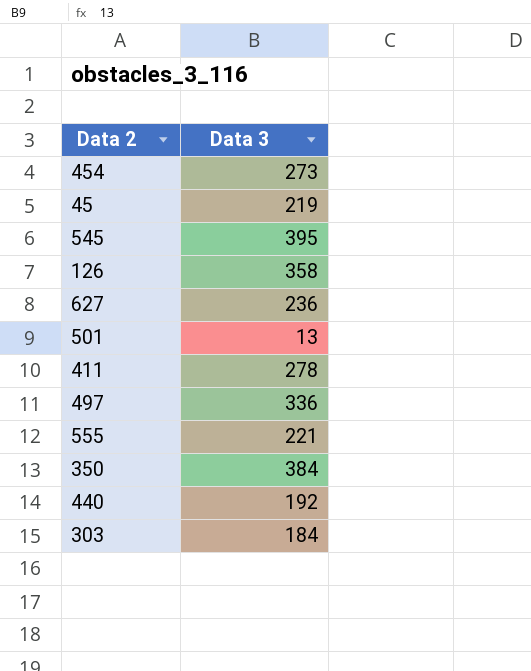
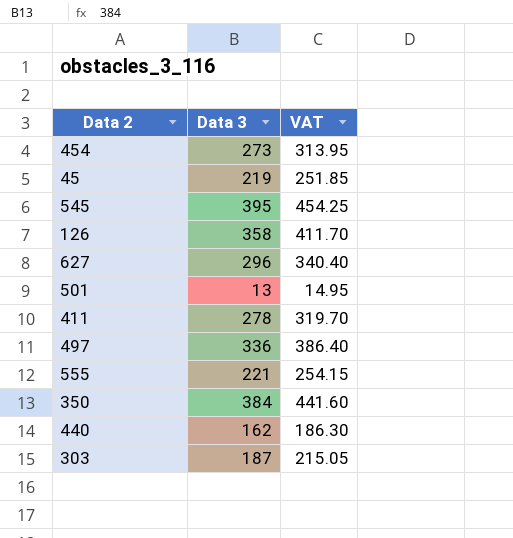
column VAT | formula: none -> [Data 3] * 1.15
627 | Data 3: 236 -> 296
440 | Data 3: 192 -> 162
303 | Data 3: 184 -> 187

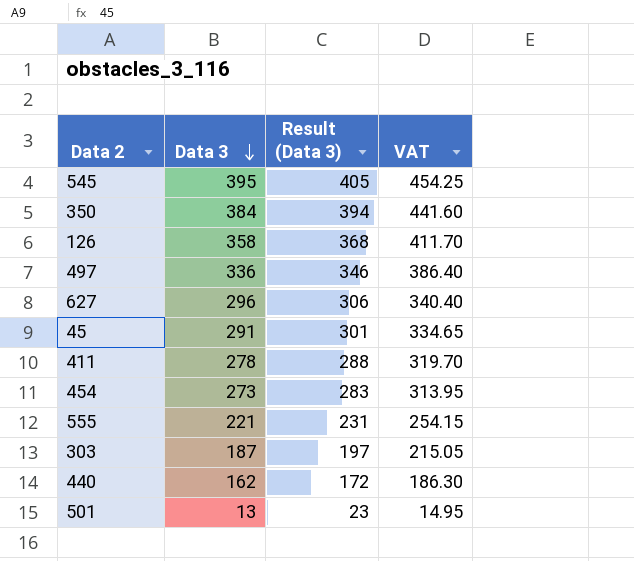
row order: none -> Data 3 descending
column Result (Data 3) | formula: none -> [Data 3] + 10
45 | Data 3: 219 -> 291
45 | VAT: 251.85 -> 334.65

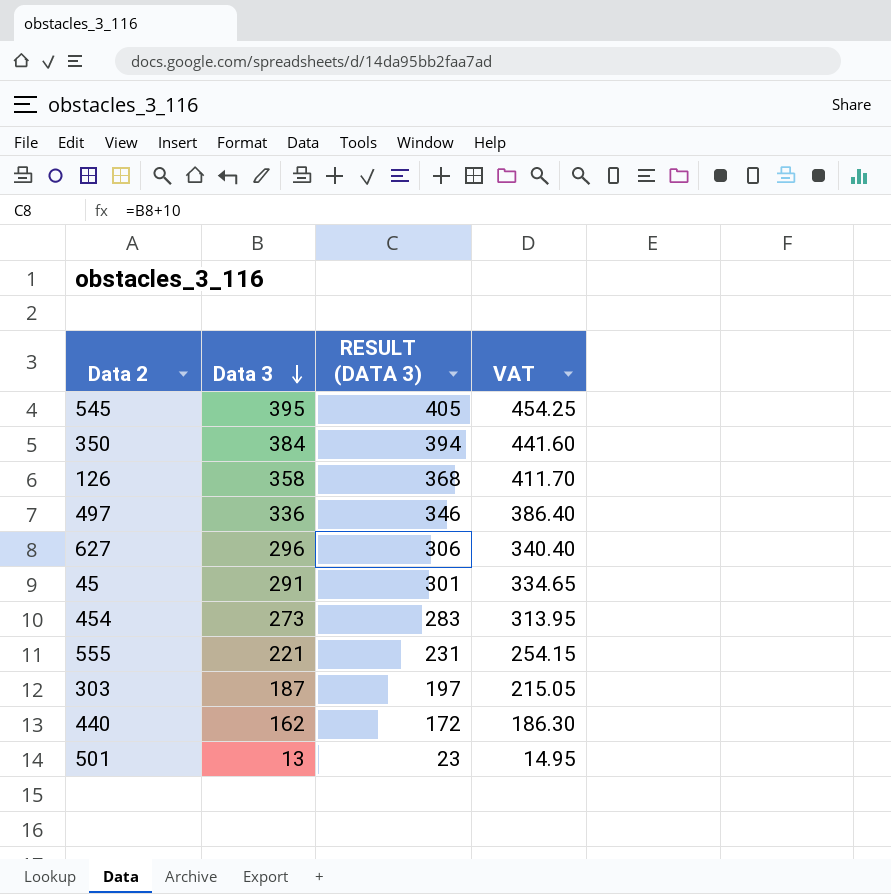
column name: Result (Data 3) -> RESULT (DATA 3)
row 411: 278 | 288 | 319.70 -> none

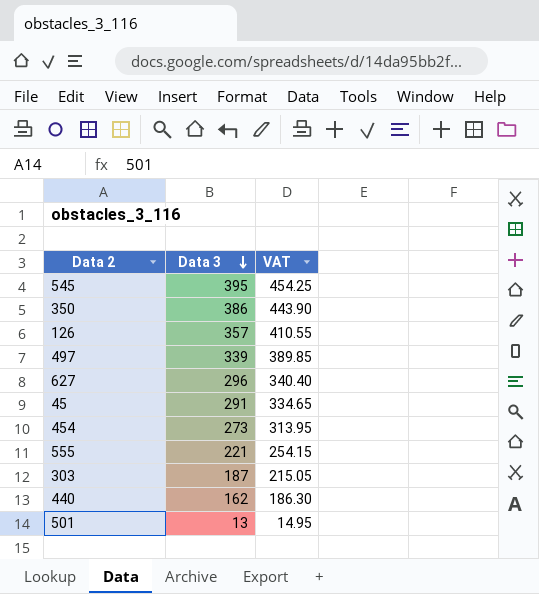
column RESULT (DATA 3) | formula: [Data 3] + 10 -> none
350 | Data 3: 384 -> 386
350 | VAT: 441.60 -> 443.90
126 | Data 3: 358 -> 357
126 | VAT: 411.70 -> 410.55
497 | Data 3: 336 -> 339
497 | VAT: 386.40 -> 389.85

